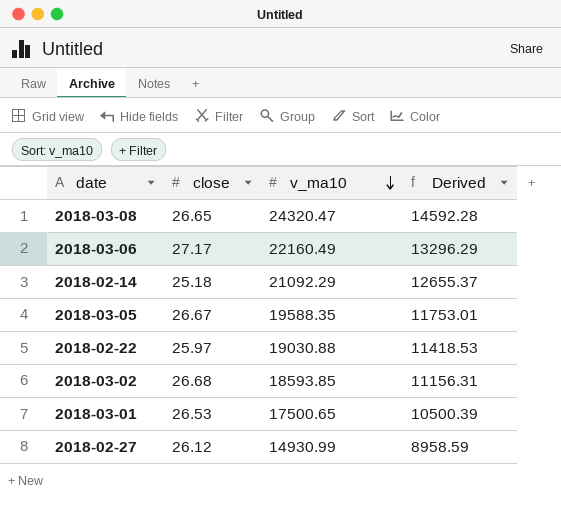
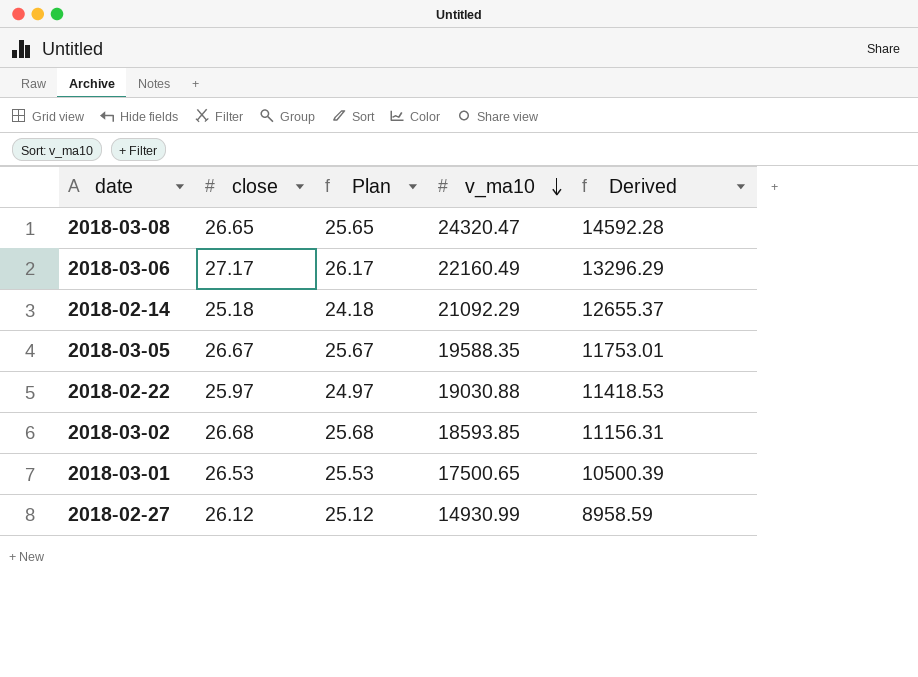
column Plan | formula: none -> [close] - 1

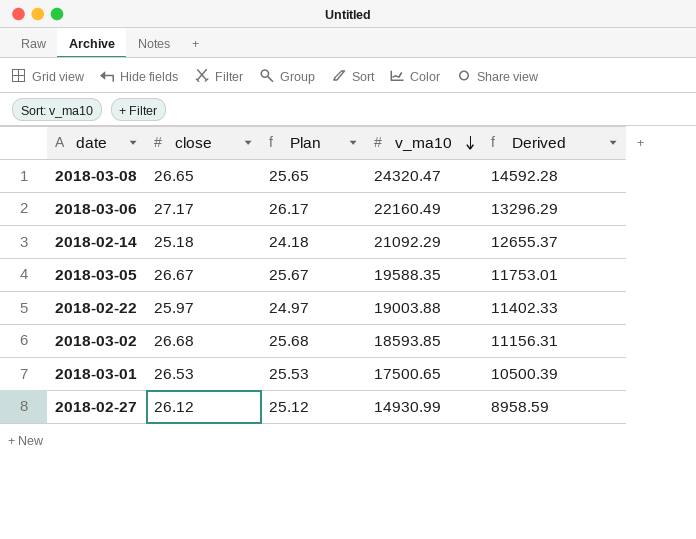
2018-02-22 | v_ma10: 19030.88 -> 19003.88
2018-02-22 | Derived: 11418.53 -> 11402.33

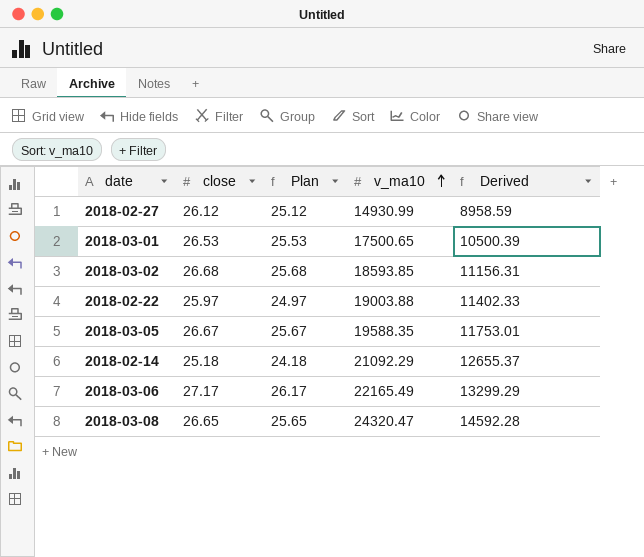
row order: v_ma10 descending -> v_ma10 ascending
2018-03-06 | v_ma10: 22160.49 -> 22165.49
2018-03-06 | Derived: 13296.29 -> 13299.29

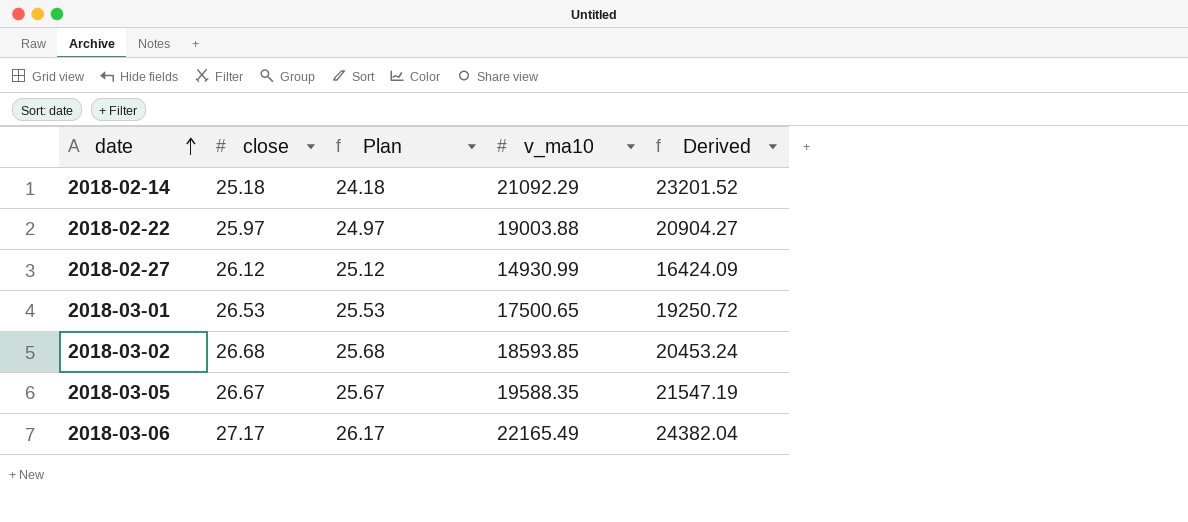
row order: v_ma10 ascending -> date ascending
column Derived | formula: [v_ma10] * 0.6 -> [v_ma10] * 1.1
row 2018-03-08: 26.65 | 25.65 | 24320.47 | 14592.28 -> none

